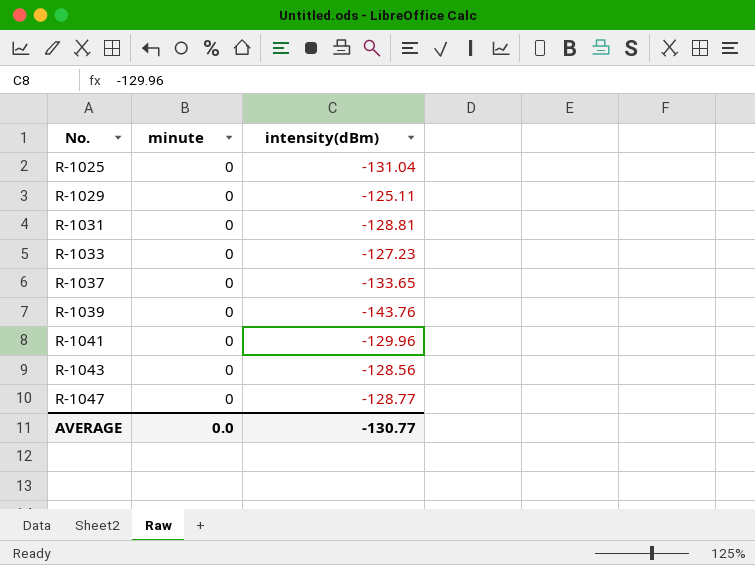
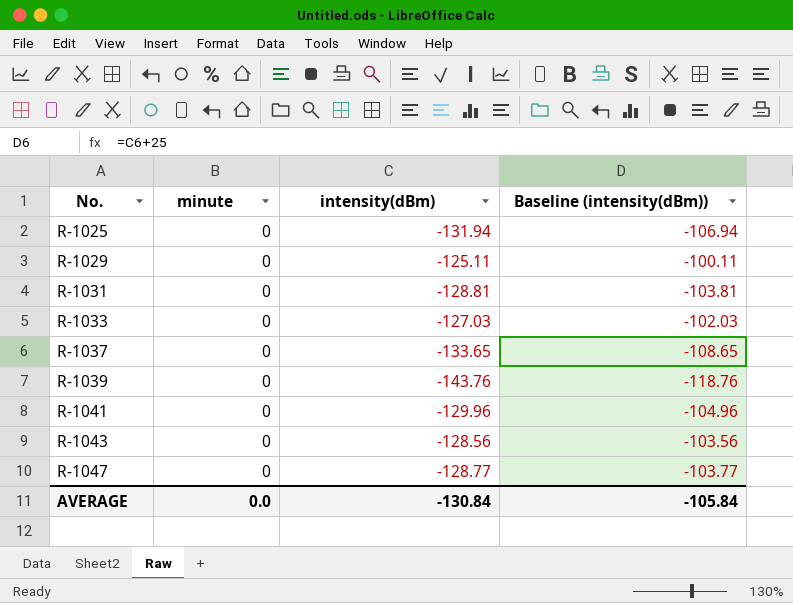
column Baseline (intensity(dBm)) | formula: none -> [intensity(dBm)] + 25
R-1025 | intensity(dBm): -131.04 -> -131.94
R-1033 | intensity(dBm): -127.23 -> -127.03
AVERAGE | intensity(dBm): -130.77 -> -130.84

